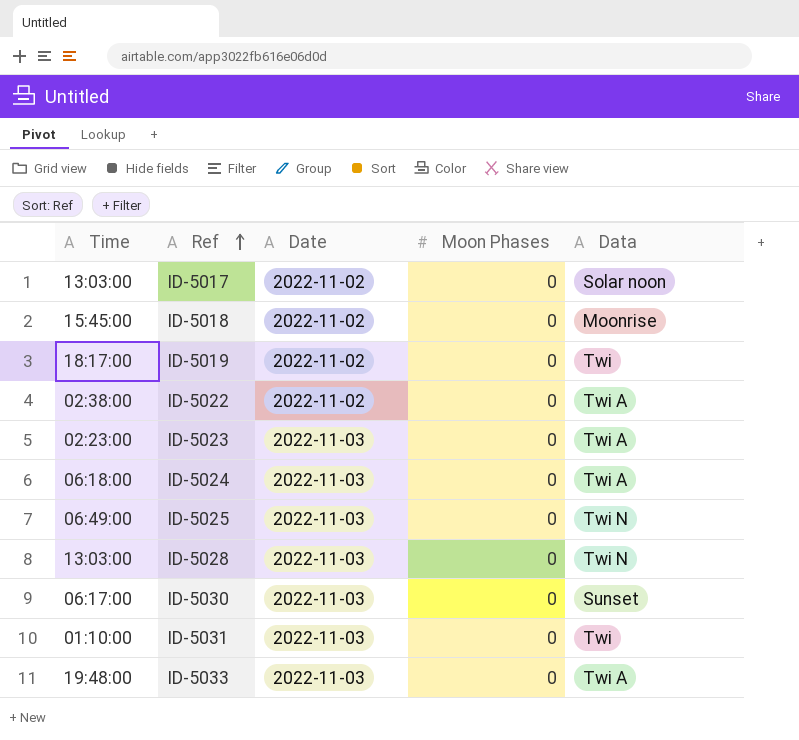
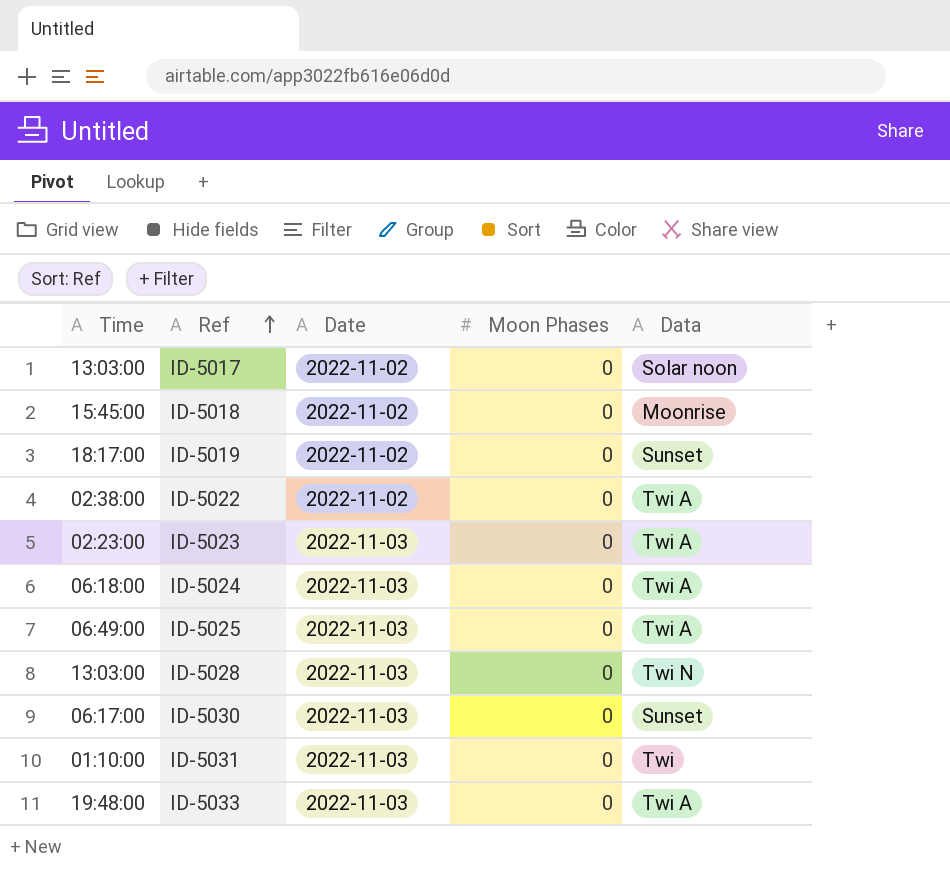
ID-5019 | Data: Twi -> Sunset
ID-5025 | Data: Twi N -> Twi A

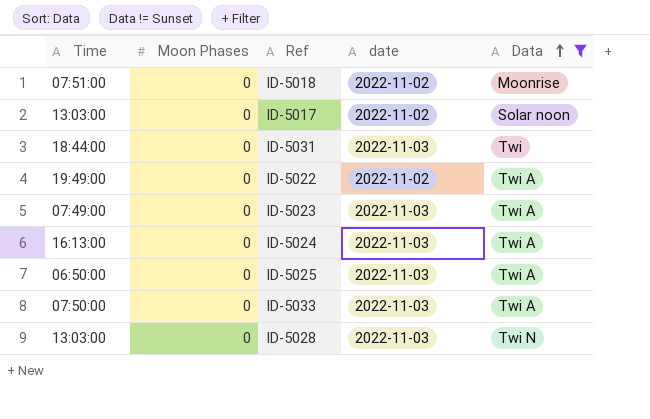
filter: none -> Data != Sunset
row order: Ref ascending -> Data ascending
column Moon Phases | position: 4 -> 2
column name: Date -> date
ID-5018 | Time: 15:45:00 -> 07:51:00
ID-5031 | Time: 01:10:00 -> 18:44:00
ID-5022 | Time: 02:38:00 -> 19:49:00
ID-5023 | Time: 02:23:00 -> 07:49:00
ID-5024 | Time: 06:18:00 -> 16:13:00
ID-5025 | Time: 06:49:00 -> 06:50:00
ID-5033 | Time: 19:48:00 -> 07:50:00

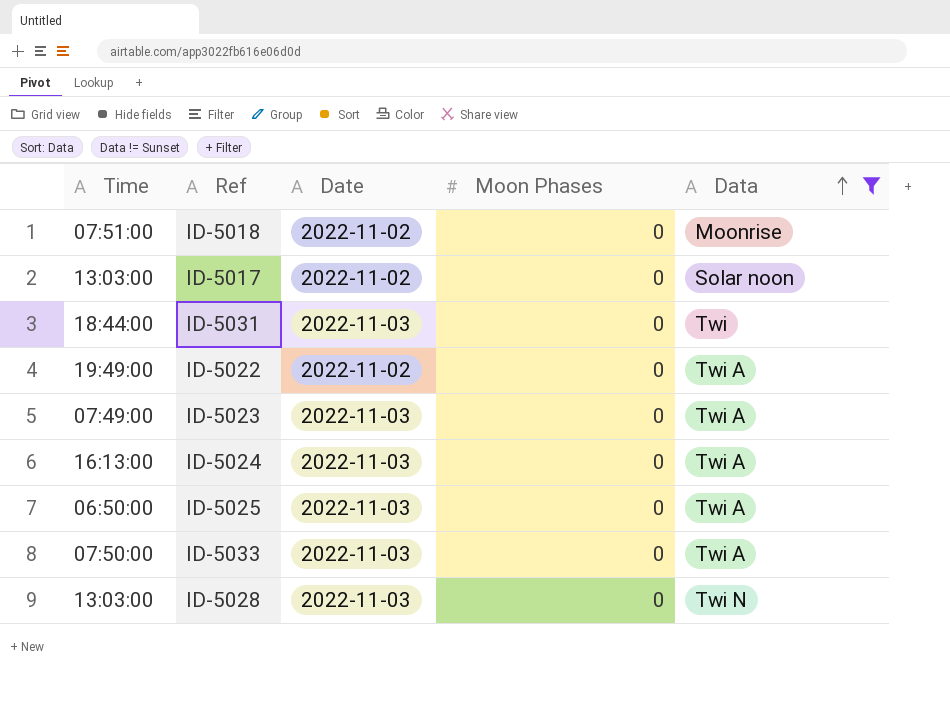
column name: date -> Date
column Moon Phases | position: 2 -> 4

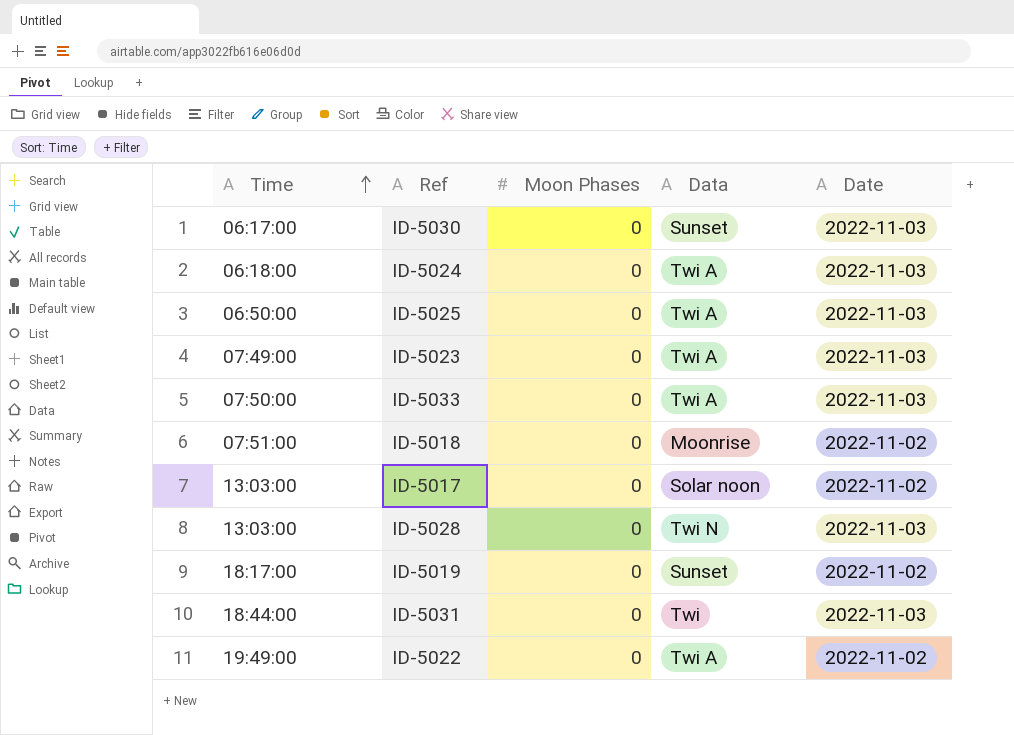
filter: Data != Sunset -> none
row order: Data ascending -> Time ascending
column Date | position: 3 -> 5
ID-5024 | Time: 16:13:00 -> 06:18:00

